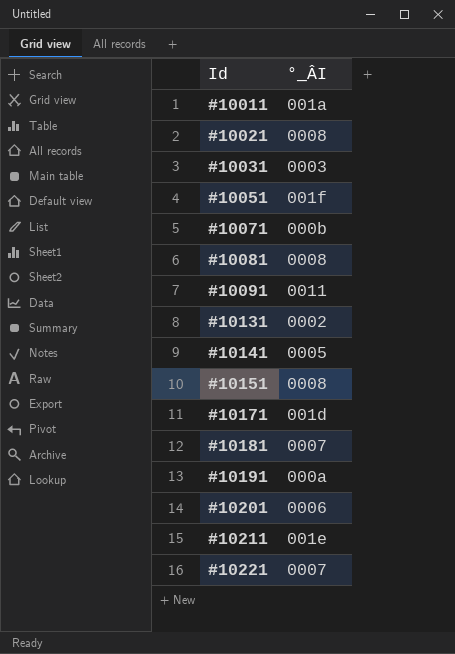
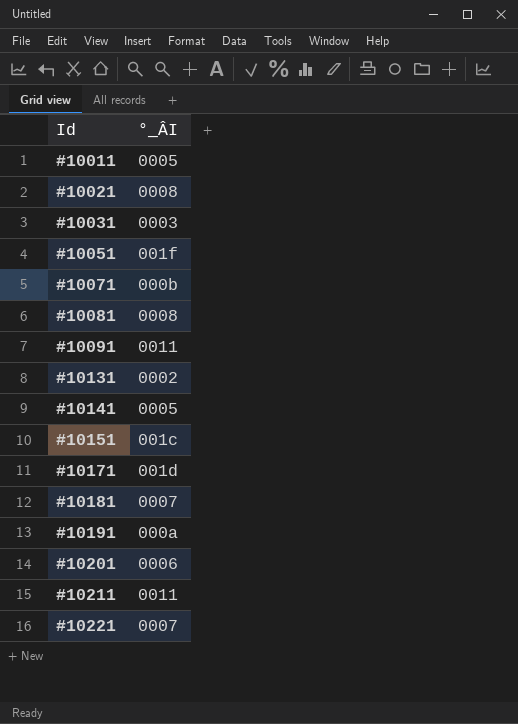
#10011 | °_ÂI: 001a -> 0005
#10151 | °_ÂI: 0008 -> 001c
#10211 | °_ÂI: 001e -> 0011

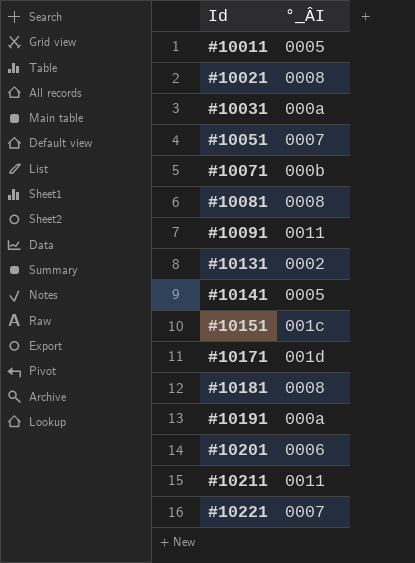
#10031 | °_ÂI: 0003 -> 000a
#10051 | °_ÂI: 001f -> 0007
#10181 | °_ÂI: 0007 -> 0008

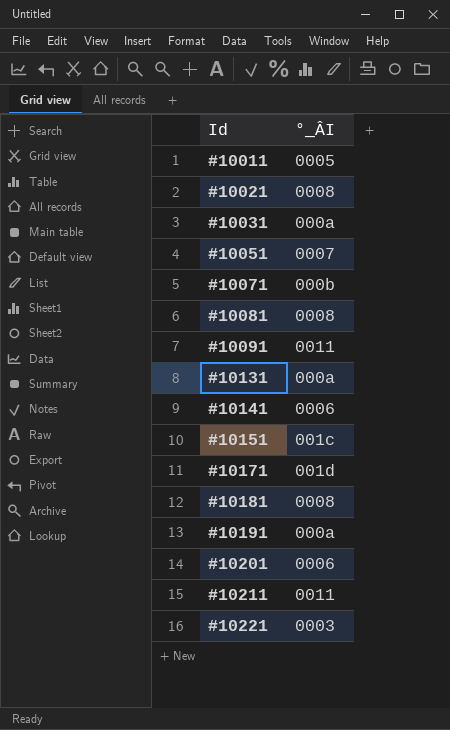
#10131 | °_ÂI: 0002 -> 000a
#10141 | °_ÂI: 0005 -> 0006
#10221 | °_ÂI: 0007 -> 0003

